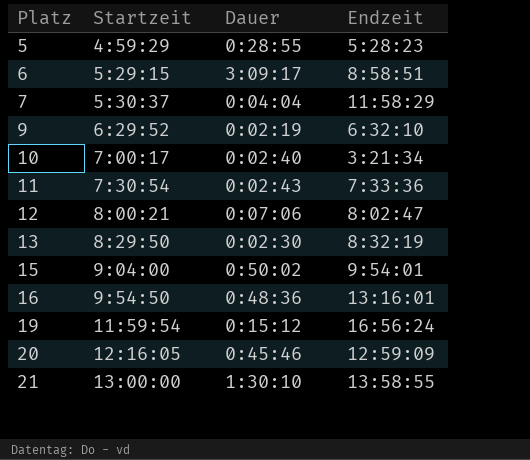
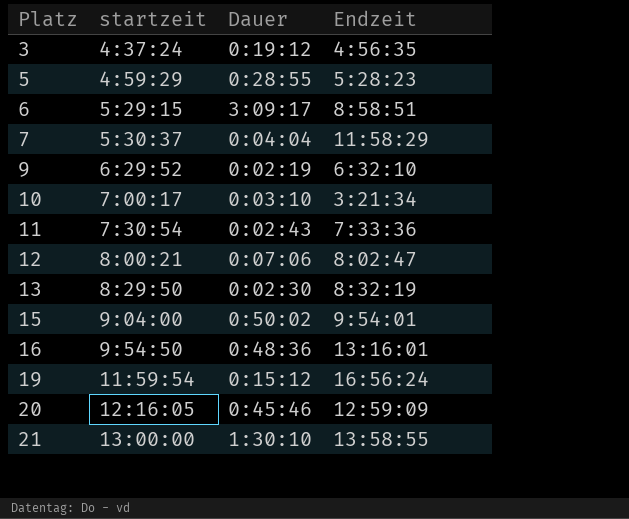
column name: Startzeit -> startzeit
row 3: none -> 4:37:24 | 0:19:12 | 4:56:35
10 | Dauer: 0:02:40 -> 0:03:10

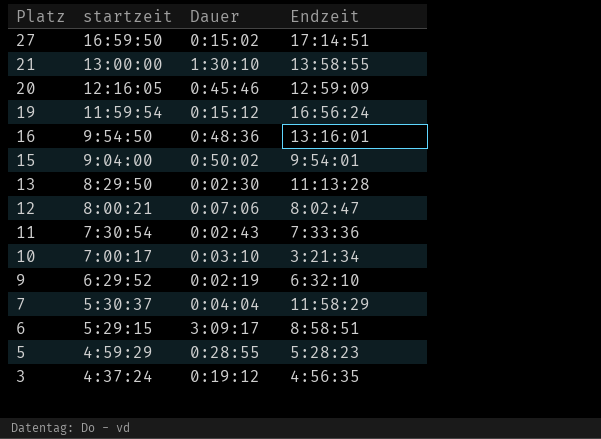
row order: Platz ascending -> Platz descending
row 27: none -> 16:59:50 | 0:15:02 | 17:14:51
13 | Endzeit: 8:32:19 -> 11:13:28

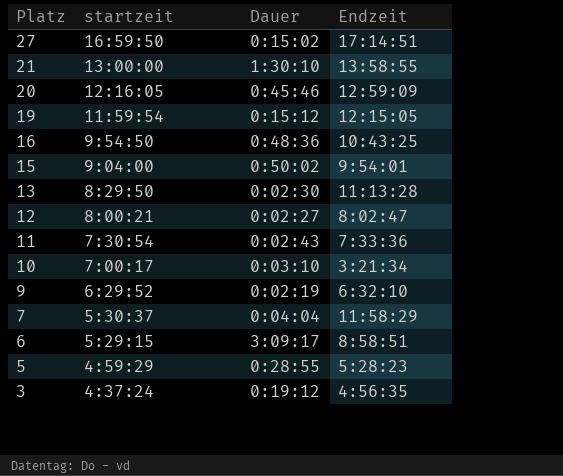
19 | Endzeit: 16:56:24 -> 12:15:05
16 | Endzeit: 13:16:01 -> 10:43:25
12 | Dauer: 0:07:06 -> 0:02:27

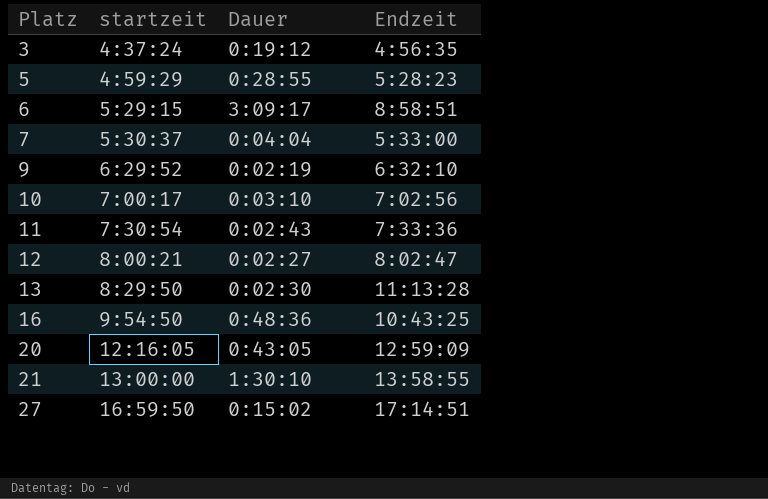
row order: Platz descending -> Platz ascending
row 19: 11:59:54 | 0:15:12 | 12:15:05 -> none
row 15: 9:04:00 | 0:50:02 | 9:54:01 -> none
7 | Endzeit: 11:58:29 -> 5:33:00
10 | Endzeit: 3:21:34 -> 7:02:56
20 | Dauer: 0:45:46 -> 0:43:05

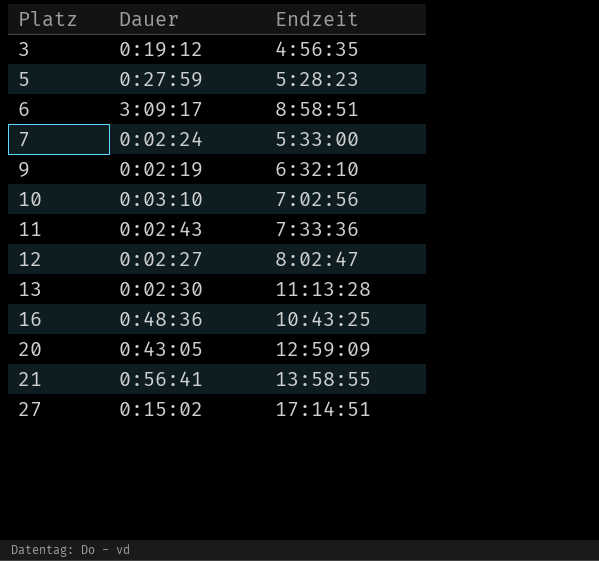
column startzeit | position: 2 -> none
5 | Dauer: 0:28:55 -> 0:27:59
7 | Dauer: 0:04:04 -> 0:02:24
21 | Dauer: 1:30:10 -> 0:56:41

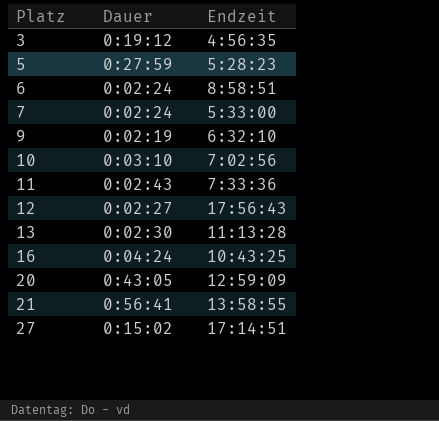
6 | Dauer: 3:09:17 -> 0:02:24
12 | Endzeit: 8:02:47 -> 17:56:43
16 | Dauer: 0:48:36 -> 0:04:24

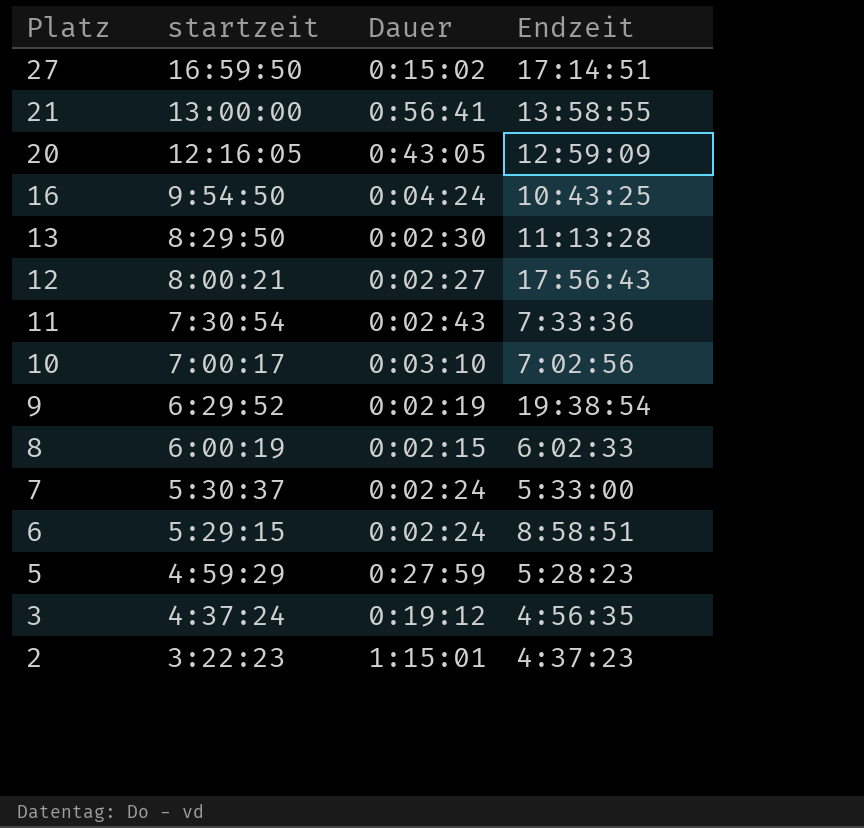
row order: Platz ascending -> Platz descending
column startzeit | position: none -> 2
9 | Endzeit: 6:32:10 -> 19:38:54
row 8: none -> 6:00:19 | 0:02:15 | 6:02:33
row 2: none -> 3:22:23 | 1:15:01 | 4:37:23

